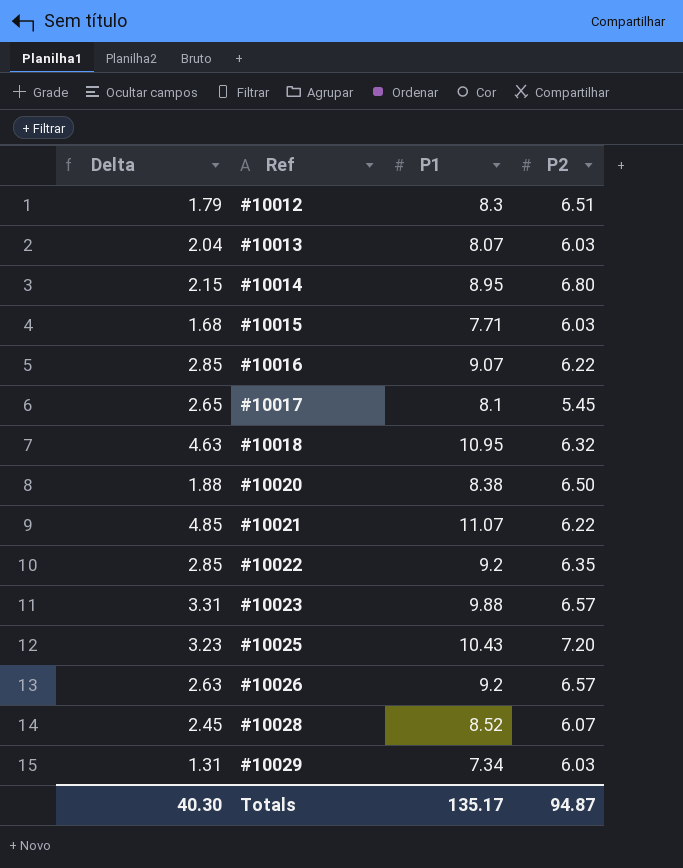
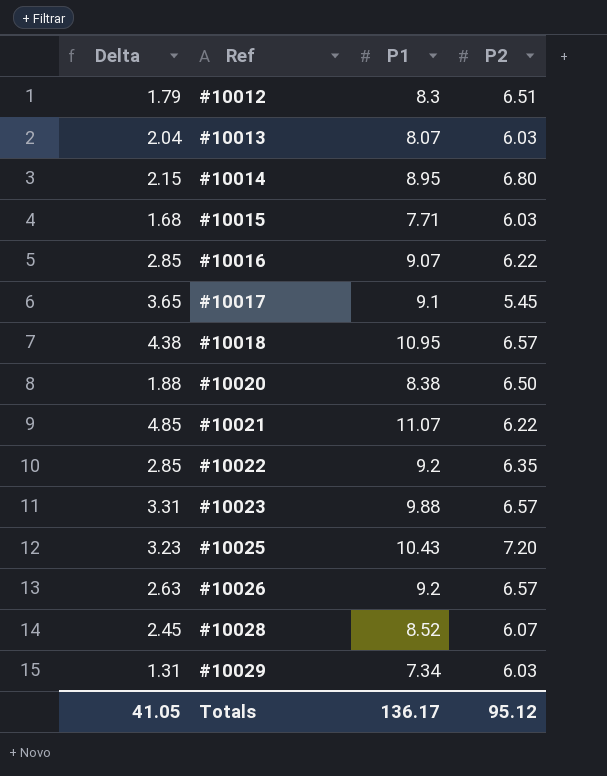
#10017 | Delta: 2.65 -> 3.65
#10017 | P1: 8.1 -> 9.1
#10018 | Delta: 4.63 -> 4.38
#10018 | P2: 6.32 -> 6.57
Totals | Delta: 40.30 -> 41.05
Totals | P1: 135.17 -> 136.17
Totals | P2: 94.87 -> 95.12

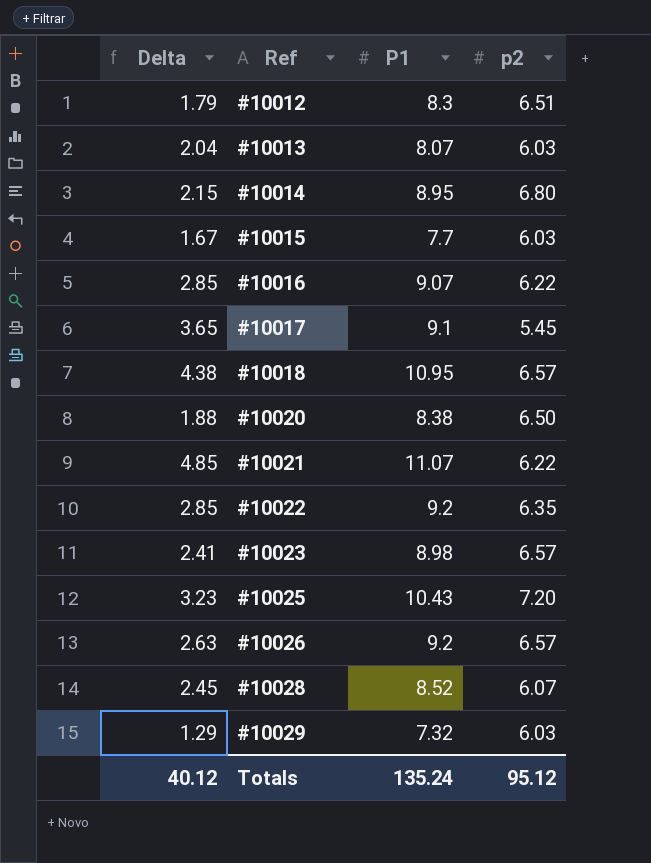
column name: P2 -> p2
#10015 | Delta: 1.68 -> 1.67
#10015 | P1: 7.71 -> 7.7
#10023 | Delta: 3.31 -> 2.41
#10023 | P1: 9.88 -> 8.98
#10029 | Delta: 1.31 -> 1.29
#10029 | P1: 7.34 -> 7.32
Totals | Delta: 41.05 -> 40.12
Totals | P1: 136.17 -> 135.24

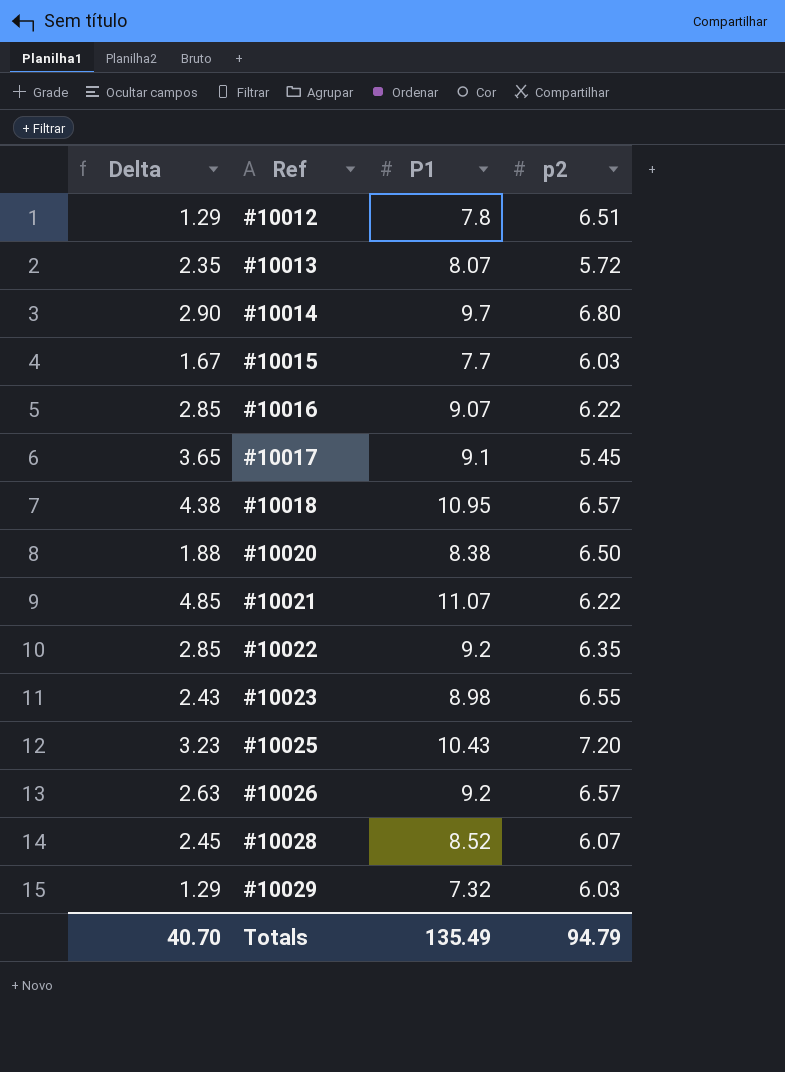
#10012 | Delta: 1.79 -> 1.29
#10012 | P1: 8.3 -> 7.8
#10013 | Delta: 2.04 -> 2.35
#10013 | p2: 6.03 -> 5.72
#10014 | Delta: 2.15 -> 2.90
#10014 | P1: 8.95 -> 9.7
#10023 | Delta: 2.41 -> 2.43
#10023 | p2: 6.57 -> 6.55
Totals | Delta: 40.12 -> 40.70
Totals | P1: 135.24 -> 135.49
Totals | p2: 95.12 -> 94.79

